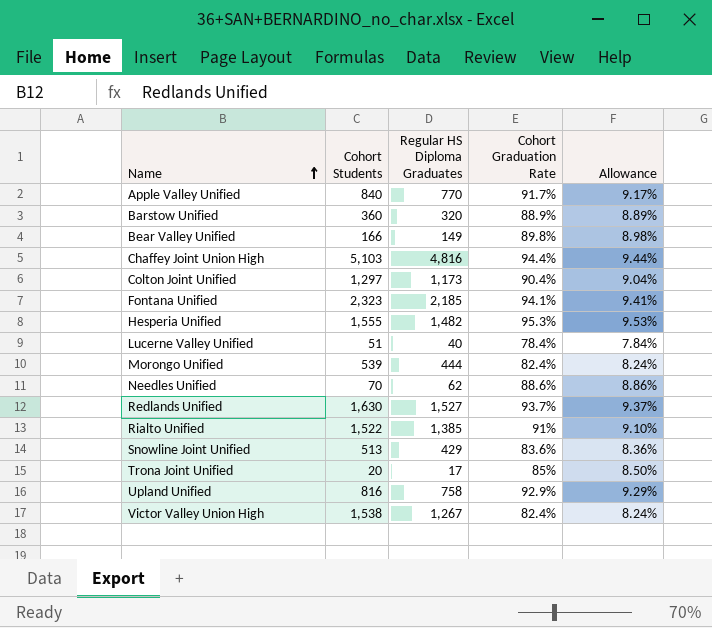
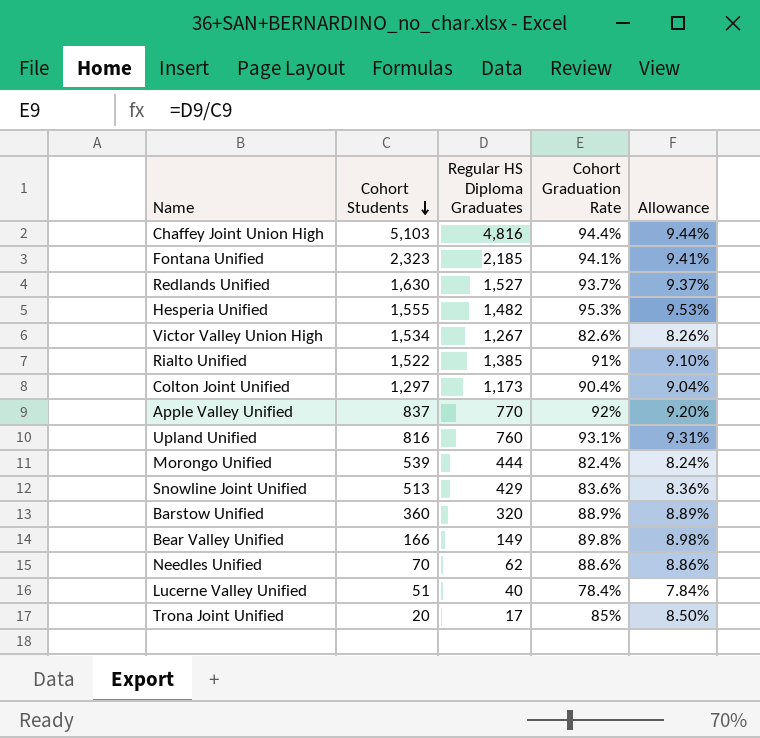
row order: Name ascending -> Cohort Students descending
Victor Valley Union High | Cohort Students: 1,538 -> 1,534
Victor Valley Union High | Cohort Graduation Rate: 82.4% -> 82.6%
Victor Valley Union High | Allowance: 8.24% -> 8.26%
Apple Valley Unified | Cohort Students: 840 -> 837
Apple Valley Unified | Cohort Graduation Rate: 91.7% -> 92%
Apple Valley Unified | Allowance: 9.17% -> 9.20%
Upland Unified | Regular HS Diploma Graduates: 758 -> 760
Upland Unified | Cohort Graduation Rate: 92.9% -> 93.1%
Upland Unified | Allowance: 9.29% -> 9.31%

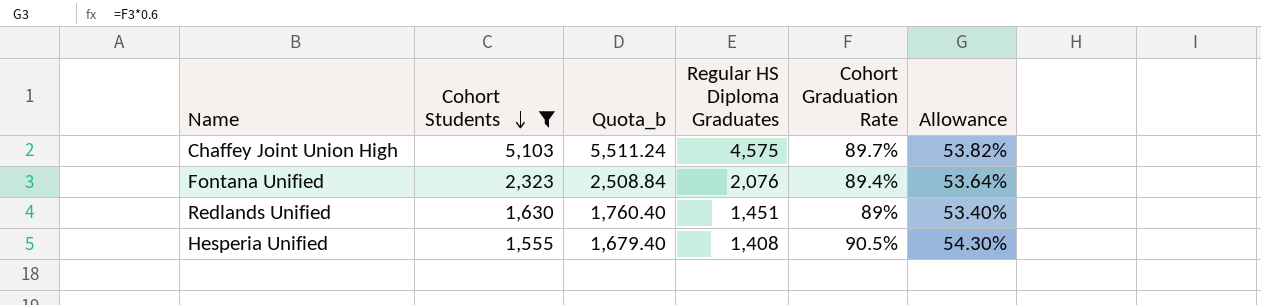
filter: none -> Cohort Students >= 1,555
column Quota_b | formula: none -> [Cohort Students] * 1.08
column Allowance | formula: [Cohort Graduation Rate] * 0.1 -> [Cohort Graduation Rate] * 0.6
Chaffey Joint Union High | Regular HS Diploma Graduates: 4,816 -> 4,575
Chaffey Joint Union High | Cohort Graduation Rate: 94.4% -> 89.7%
Fontana Unified | Regular HS Diploma Graduates: 2,185 -> 2,076
Fontana Unified | Cohort Graduation Rate: 94.1% -> 89.4%
Redlands Unified | Regular HS Diploma Graduates: 1,527 -> 1,451
Redlands Unified | Cohort Graduation Rate: 93.7% -> 89%
Hesperia Unified | Regular HS Diploma Graduates: 1,482 -> 1,408
Hesperia Unified | Cohort Graduation Rate: 95.3% -> 90.5%

